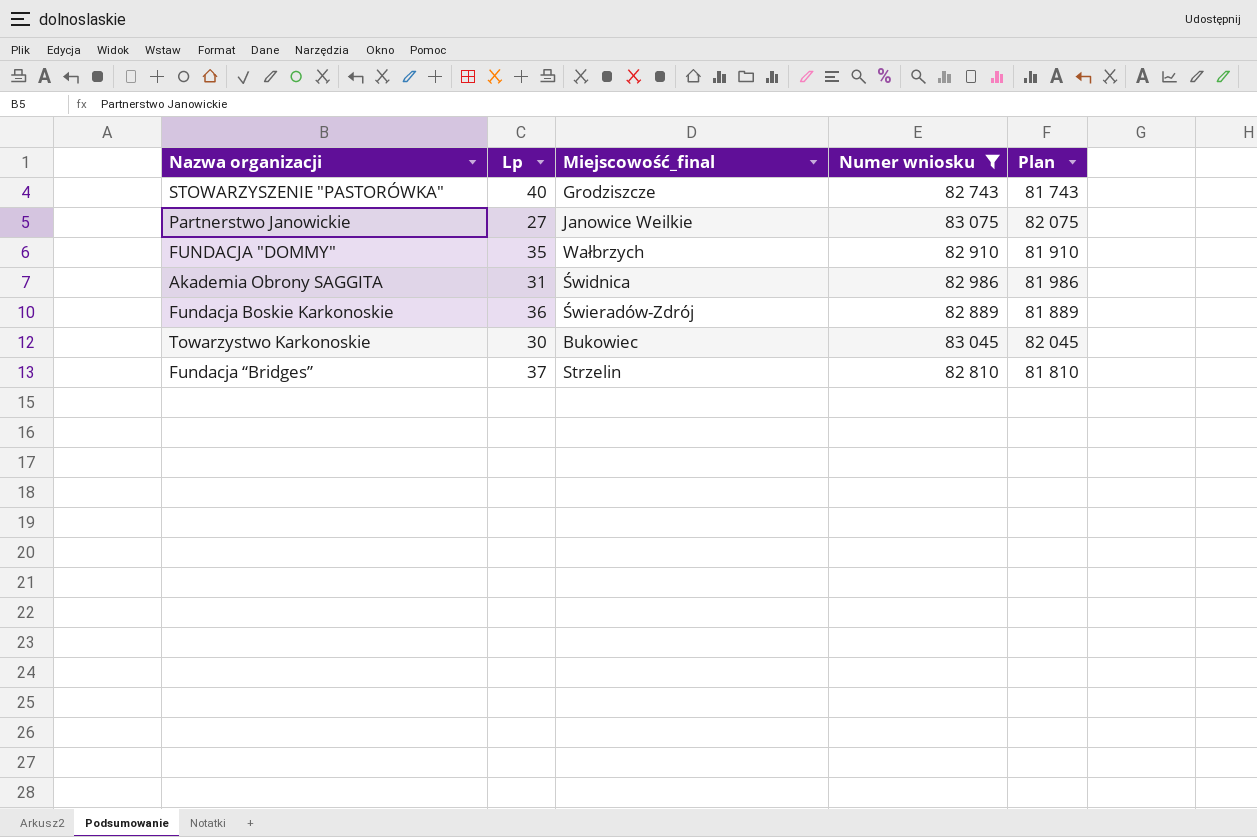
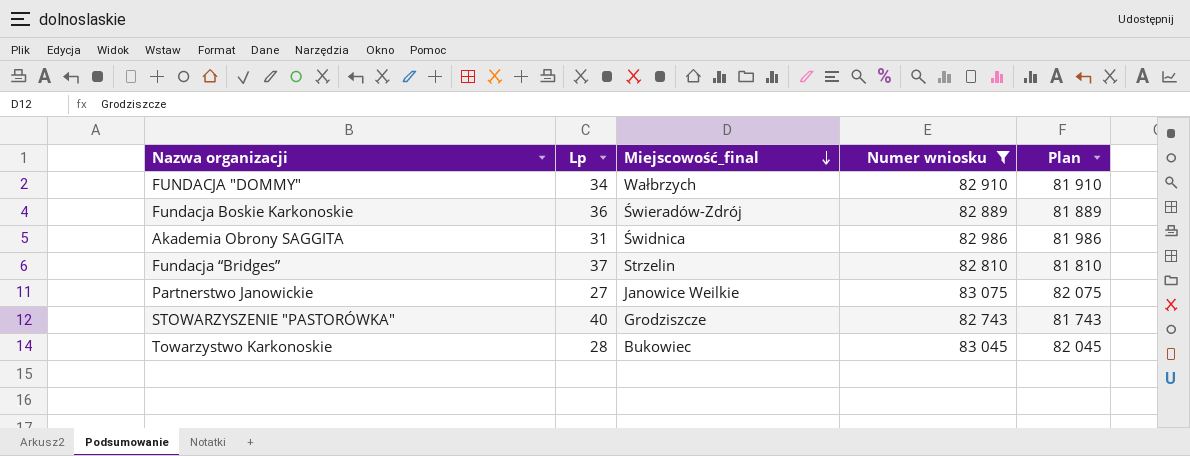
row order: none -> Miejscowość_final descending
FUNDACJA "DOMMY" | Lp: 35 -> 34
Towarzystwo Karkonoskie | Lp: 30 -> 28

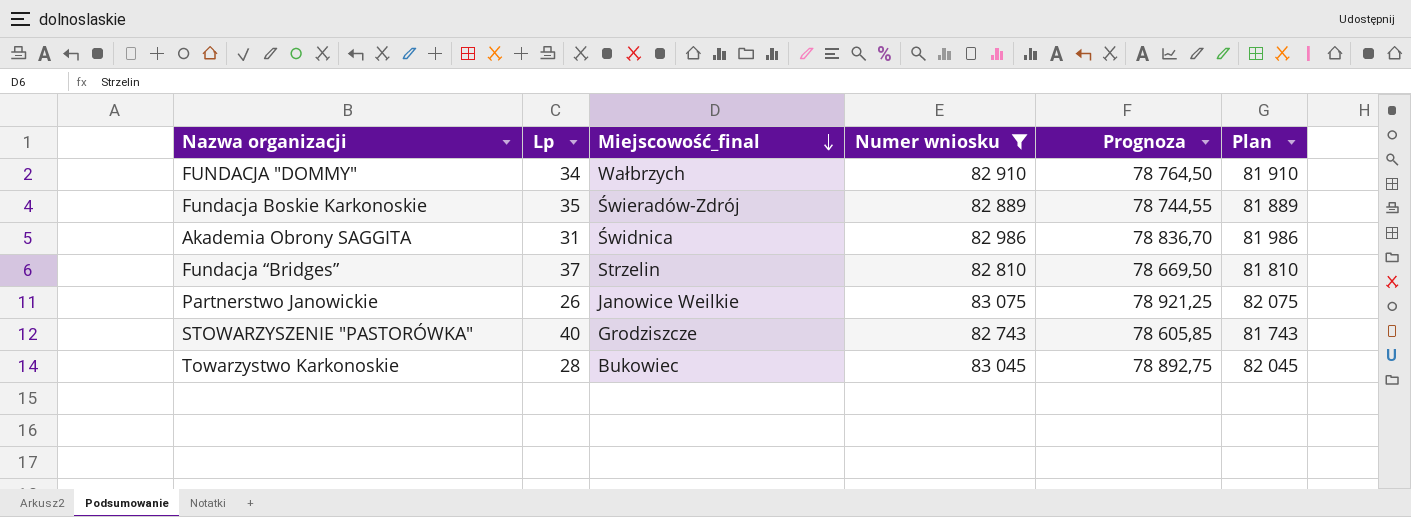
column Prognoza | formula: none -> [Numer wniosku] * 0,95
Fundacja Boskie Karkonoskie | Lp: 36 -> 35
Partnerstwo Janowickie | Lp: 27 -> 26

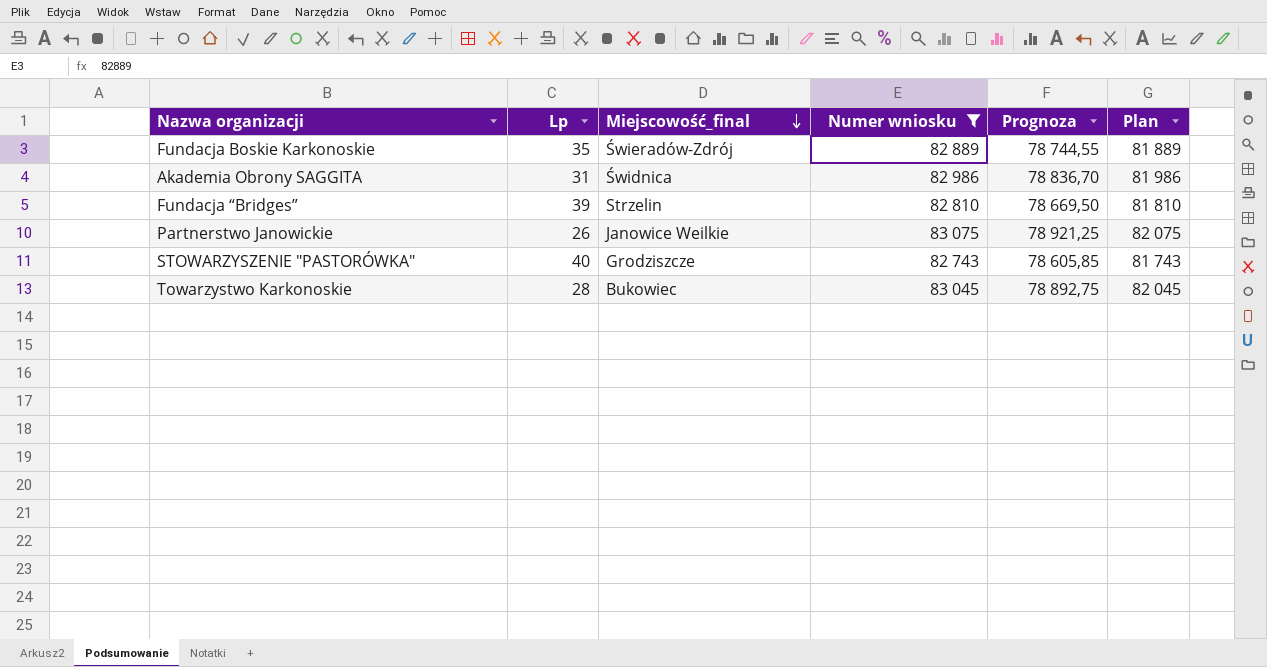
row FUNDACJA "DOMMY": 34 | Wałbrzych | 82 910 | 78 764,50 | 81 910 -> none
Fundacja “Bridges” | Lp: 37 -> 39

